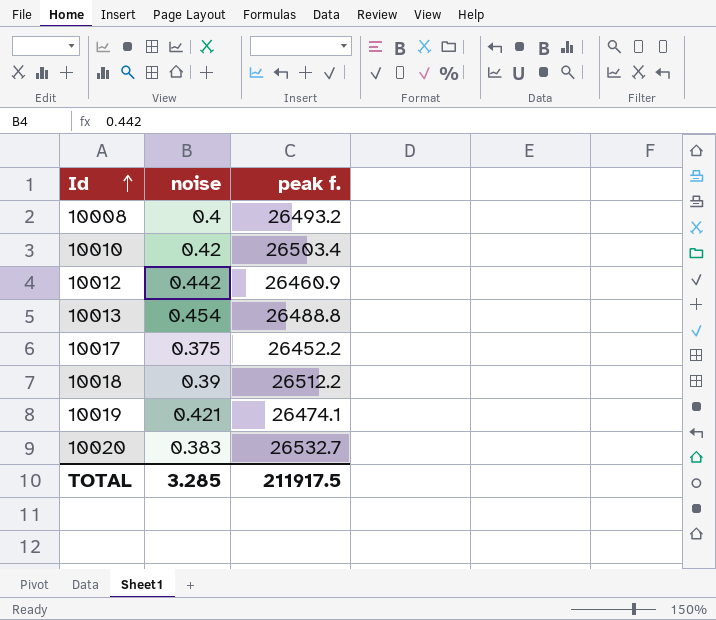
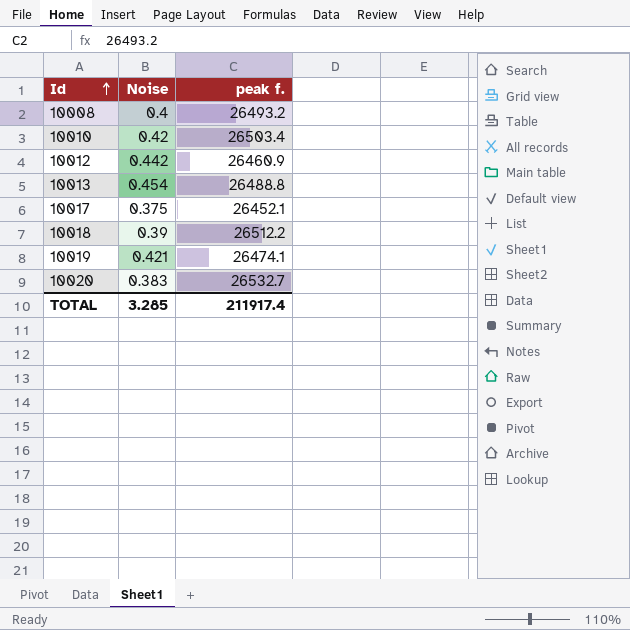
column name: noise -> Noise
10017 | peak f.: 26452.2 -> 26452.1
TOTAL | peak f.: 211917.5 -> 211917.4

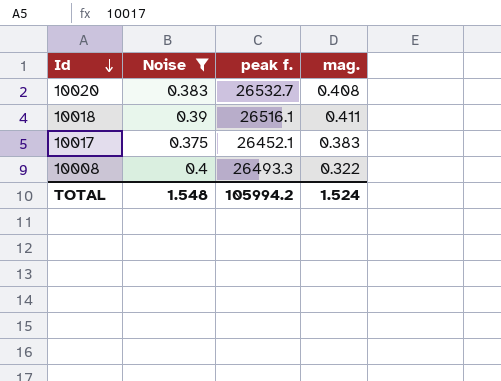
filter: none -> Noise <= 0.4
row order: Id ascending -> Id descending
column mag. | position: none -> 4
10018 | peak f.: 26512.2 -> 26516.1
10008 | peak f.: 26493.2 -> 26493.3
TOTAL | Noise: 3.285 -> 1.548
TOTAL | peak f.: 211917.4 -> 105994.2

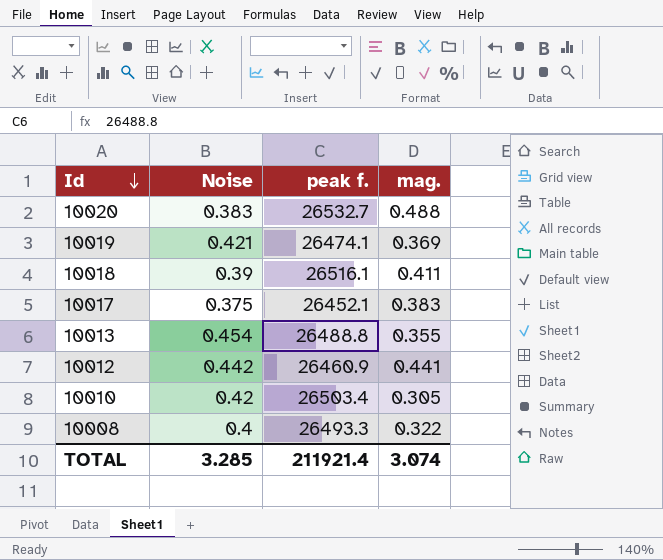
filter: Noise <= 0.4 -> none
10020 | mag.: 0.408 -> 0.488
TOTAL | Noise: 1.548 -> 3.285
TOTAL | peak f.: 105994.2 -> 211921.4
TOTAL | mag.: 1.524 -> 3.074

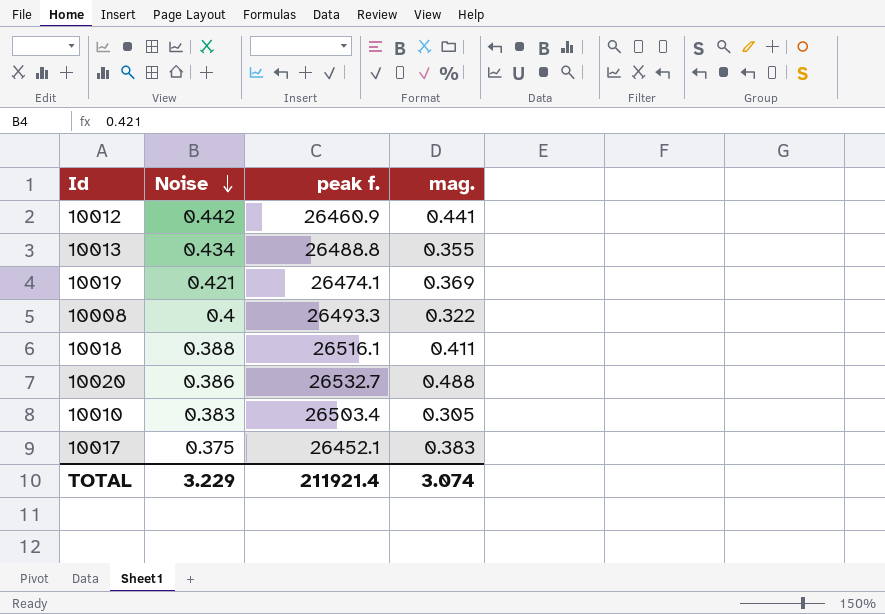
row order: Id descending -> Noise descending
10013 | Noise: 0.454 -> 0.434
10018 | Noise: 0.39 -> 0.388
10020 | Noise: 0.383 -> 0.386
10010 | Noise: 0.42 -> 0.383
TOTAL | Noise: 3.285 -> 3.229

